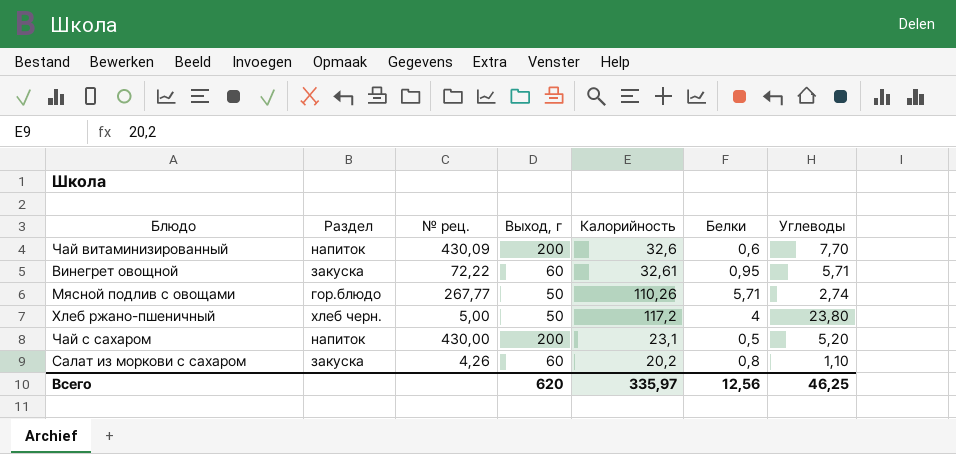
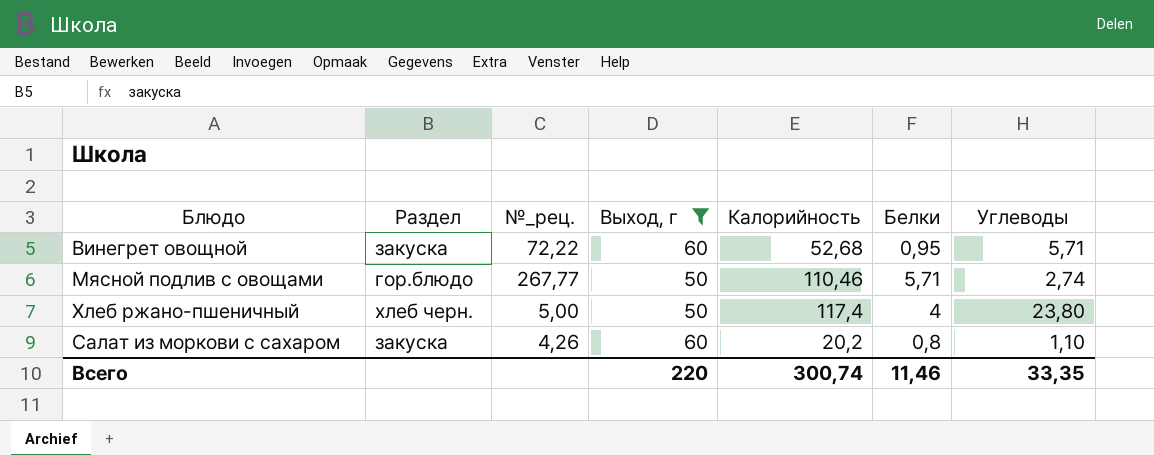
filter: none -> Выход, г != 200
column name: № рец. -> №_рец.
Винегрет овощной | Калорийность: 32,61 -> 52,68
Мясной подлив с овощами | Калорийность: 110,26 -> 110,46
Хлеб ржано-пшеничный | Калорийность: 117,2 -> 117,4
Всего | Выход, г: 620 -> 220
Всего | Калорийность: 335,97 -> 300,74
Всего | Белки: 12,56 -> 11,46
Всего | Углеводы: 46,25 -> 33,35

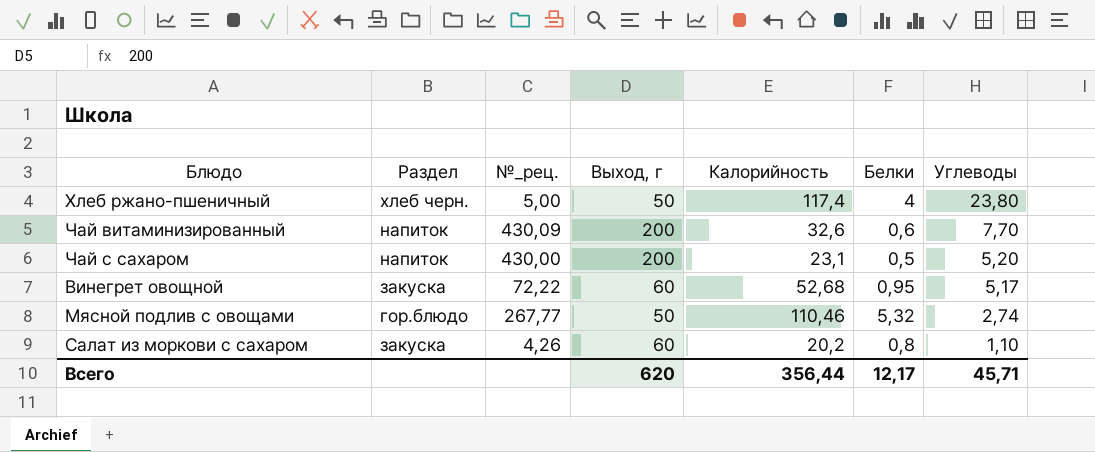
filter: Выход, г != 200 -> none
row order: none -> Углеводы descending
Винегрет овощной | Углеводы: 5,71 -> 5,17
Мясной подлив с овощами | Белки: 5,71 -> 5,32
Всего | Выход, г: 220 -> 620
Всего | Калорийность: 300,74 -> 356,44
Всего | Белки: 11,46 -> 12,17
Всего | Углеводы: 33,35 -> 45,71

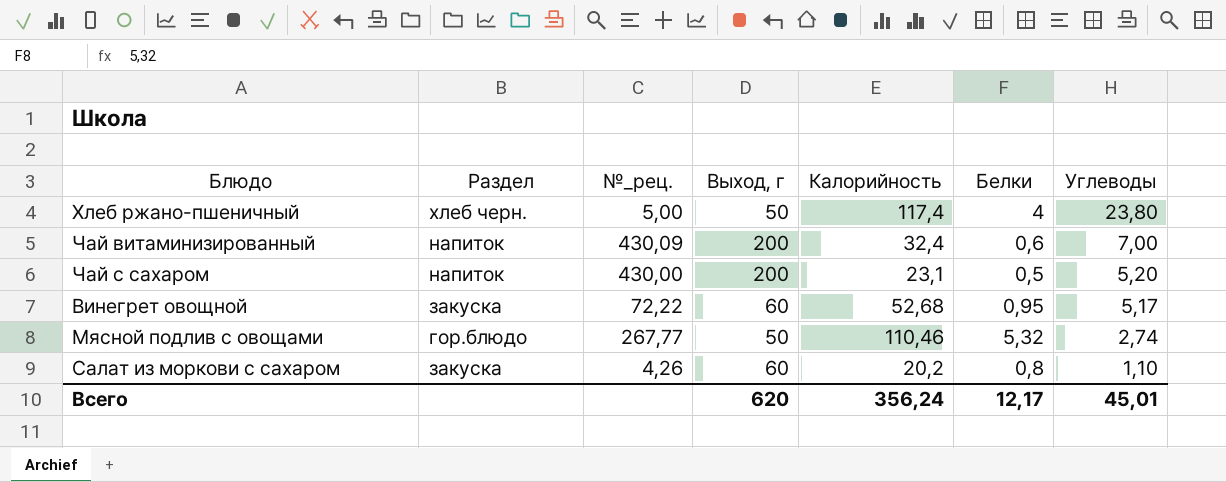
Чай витаминизированный | Калорийность: 32,6 -> 32,4
Чай витаминизированный | Углеводы: 7,70 -> 7,00
Всего | Калорийность: 356,44 -> 356,24
Всего | Углеводы: 45,71 -> 45,01

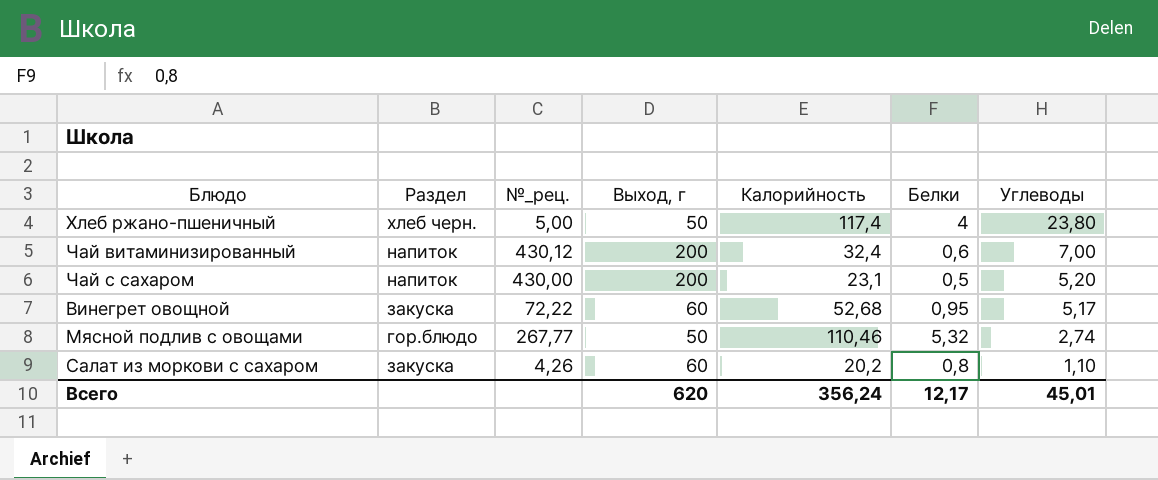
Чай витаминизированный | №_рец.: 430,09 -> 430,12

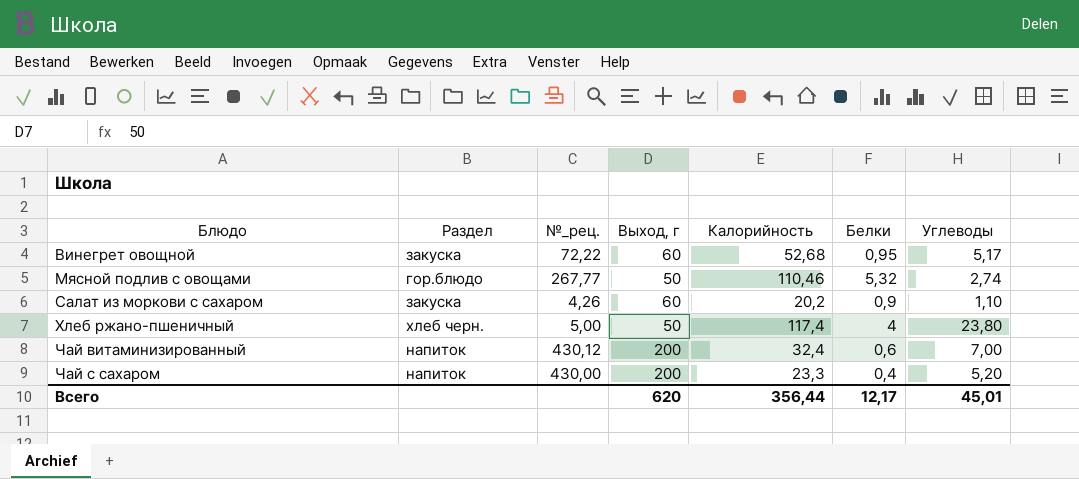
row order: Углеводы descending -> Блюдо ascending
Салат из моркови с сахаром | Белки: 0,8 -> 0,9
Чай с сахаром | Калорийность: 23,1 -> 23,3
Чай с сахаром | Белки: 0,5 -> 0,4
Всего | Калорийность: 356,24 -> 356,44

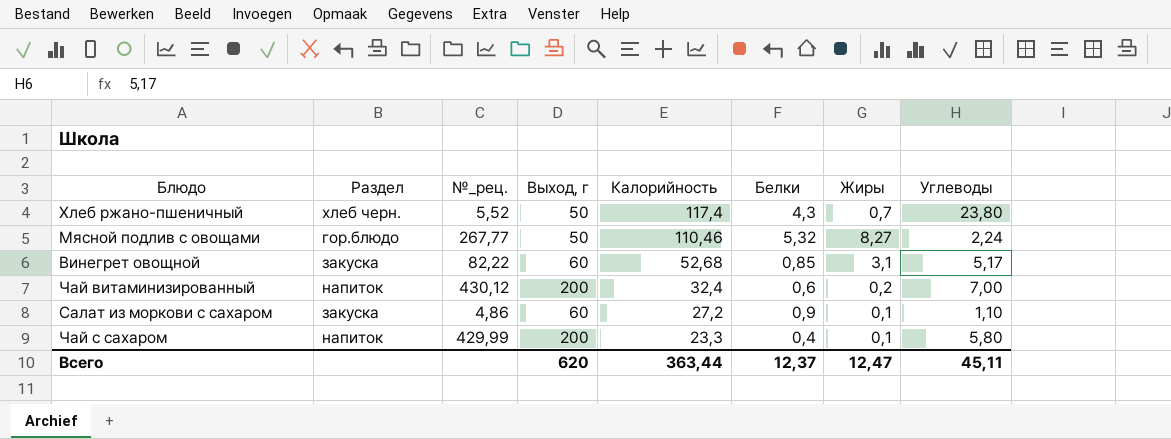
row order: Блюдо ascending -> Калорийность descending
column Жиры | position: none -> 7
Хлеб ржано-пшеничный | №_рец.: 5,00 -> 5,52
Хлеб ржано-пшеничный | Белки: 4 -> 4,3
Мясной подлив с овощами | Углеводы: 2,74 -> 2,24
Винегрет овощной | №_рец.: 72,22 -> 82,22
Винегрет овощной | Белки: 0,95 -> 0,85
Салат из моркови с сахаром | №_рец.: 4,26 -> 4,86
Салат из моркови с сахаром | Калорийность: 20,2 -> 27,2
Чай с сахаром | №_рец.: 430,00 -> 429,99
Чай с сахаром | Углеводы: 5,20 -> 5,80
Всего | Калорийность: 356,44 -> 363,44
Всего | Белки: 12,17 -> 12,37
Всего | Углеводы: 45,01 -> 45,11

